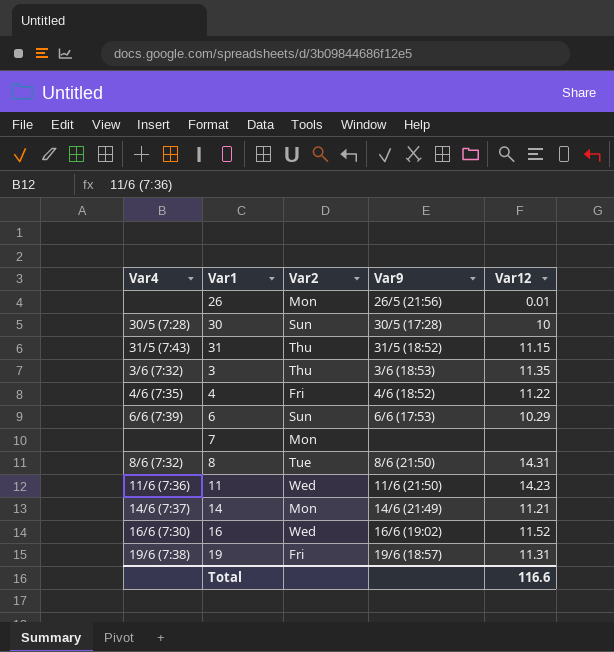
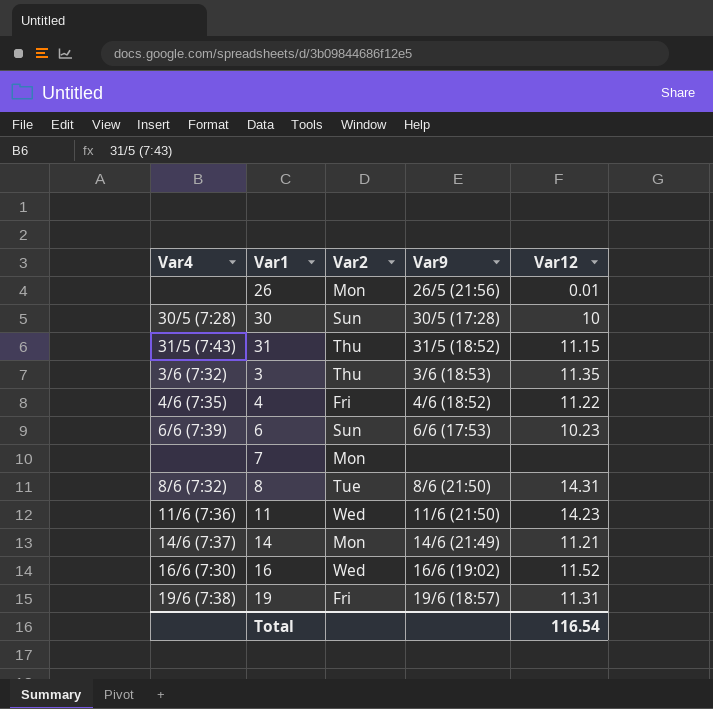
6 | Var12: 10.29 -> 10.23
Total | Var12: 116.6 -> 116.54

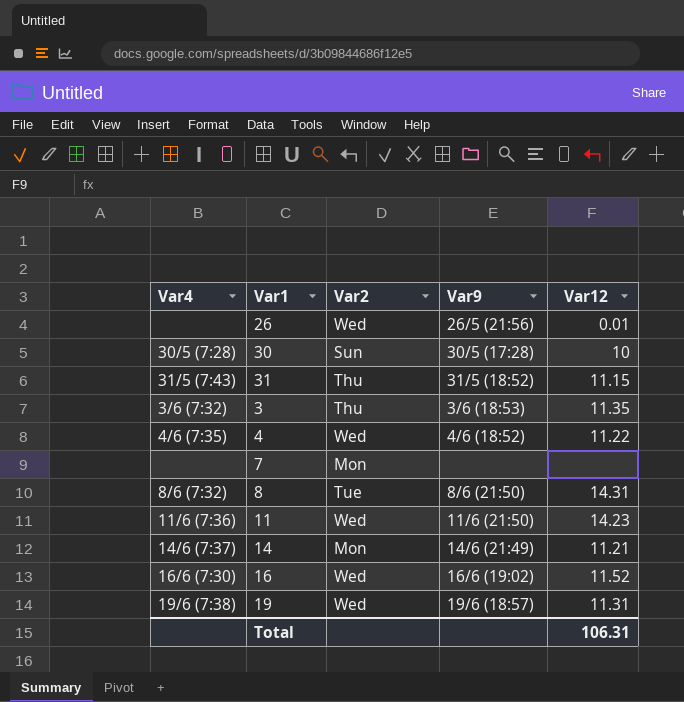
row 6: 6/6 (7:39) | Sun | 6/6 (17:53) | 10.23 -> none
26 | Var2: Mon -> Wed
4 | Var2: Fri -> Wed
19 | Var2: Fri -> Wed
Total | Var12: 116.54 -> 106.31

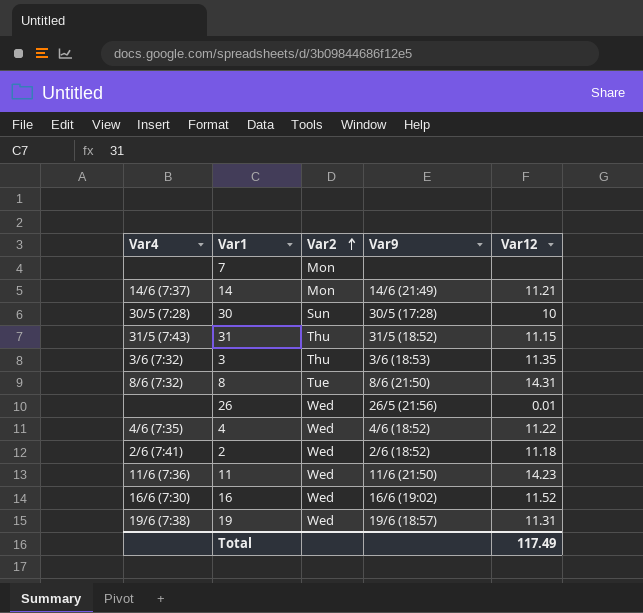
row order: none -> Var2 ascending
row 2: none -> 2/6 (7:41) | Wed | 2/6 (18:52) | 11.18
Total | Var12: 106.31 -> 117.49

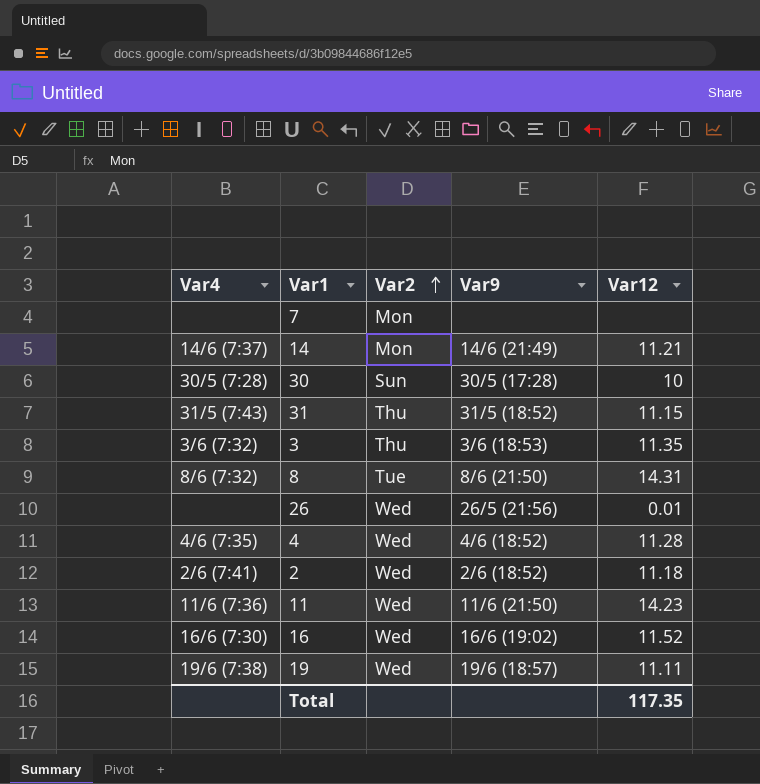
4 | Var12: 11.22 -> 11.28
19 | Var12: 11.31 -> 11.11
Total | Var12: 117.49 -> 117.35

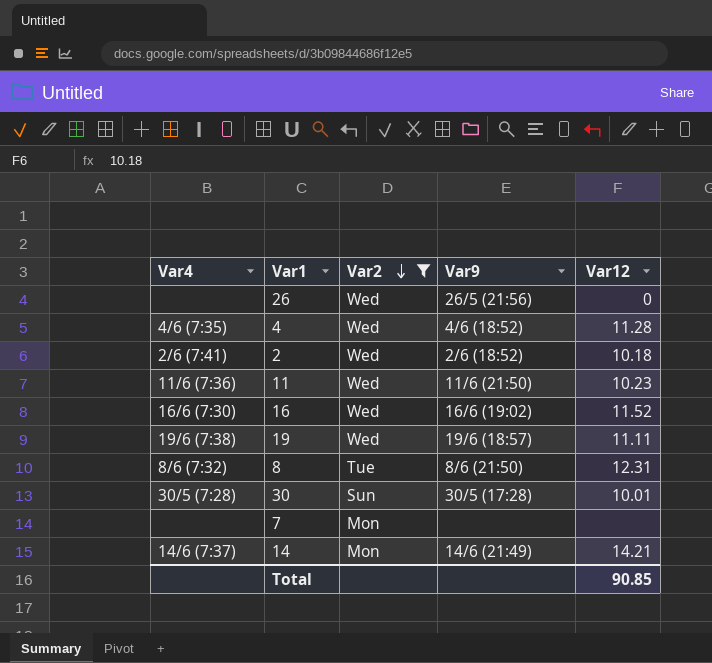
filter: none -> Var2 != Thu
row order: Var2 ascending -> Var2 descending
26 | Var12: 0.01 -> 0
2 | Var12: 11.18 -> 10.18
11 | Var12: 14.23 -> 10.23
8 | Var12: 14.31 -> 12.31
30 | Var12: 10 -> 10.01
14 | Var12: 11.21 -> 14.21
Total | Var12: 117.35 -> 90.85

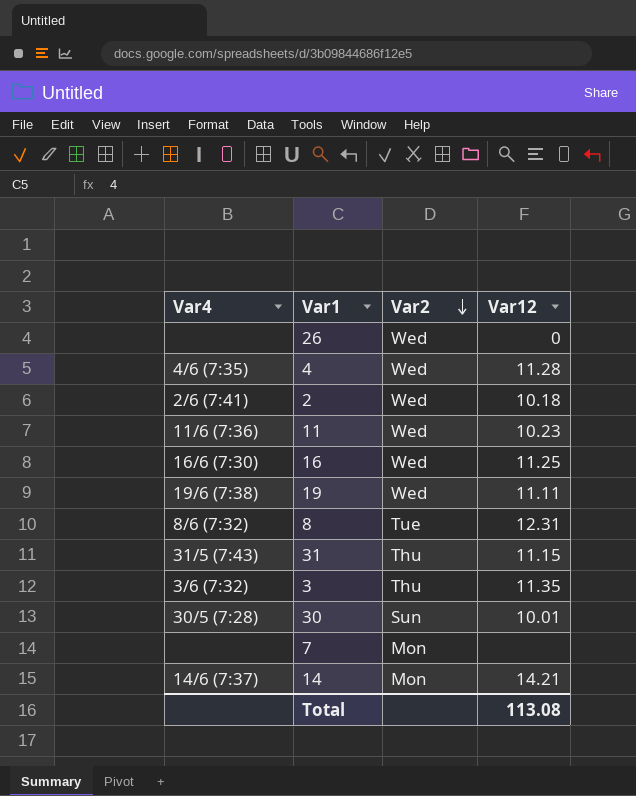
filter: Var2 != Thu -> none
column Var9 | position: 4 -> none
16 | Var12: 11.52 -> 11.25
Total | Var12: 90.85 -> 113.08

